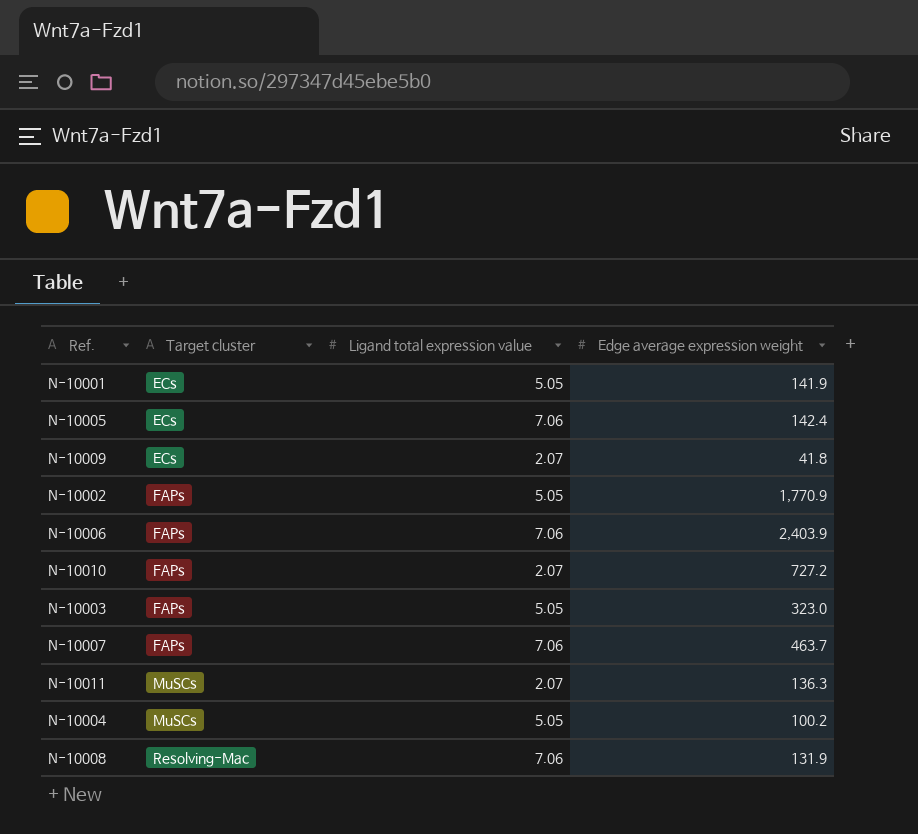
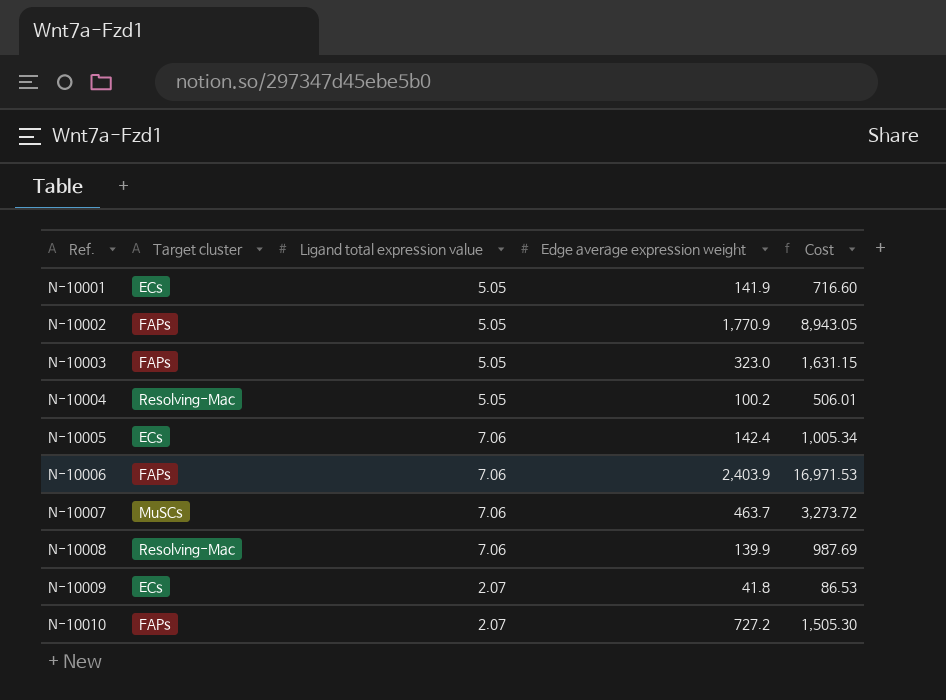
row order: Target cluster ascending -> Ref. ascending
column Cost | formula: none -> [Ligand total expression value] * [Edge average expression weight]
row N-10011: MuSCs | 2.07 | 136.3 -> none
N-10004 | Target cluster: MuSCs -> Resolving-Mac
N-10007 | Target cluster: FAPs -> MuSCs
N-10008 | Edge average expression weight: 131.9 -> 139.9

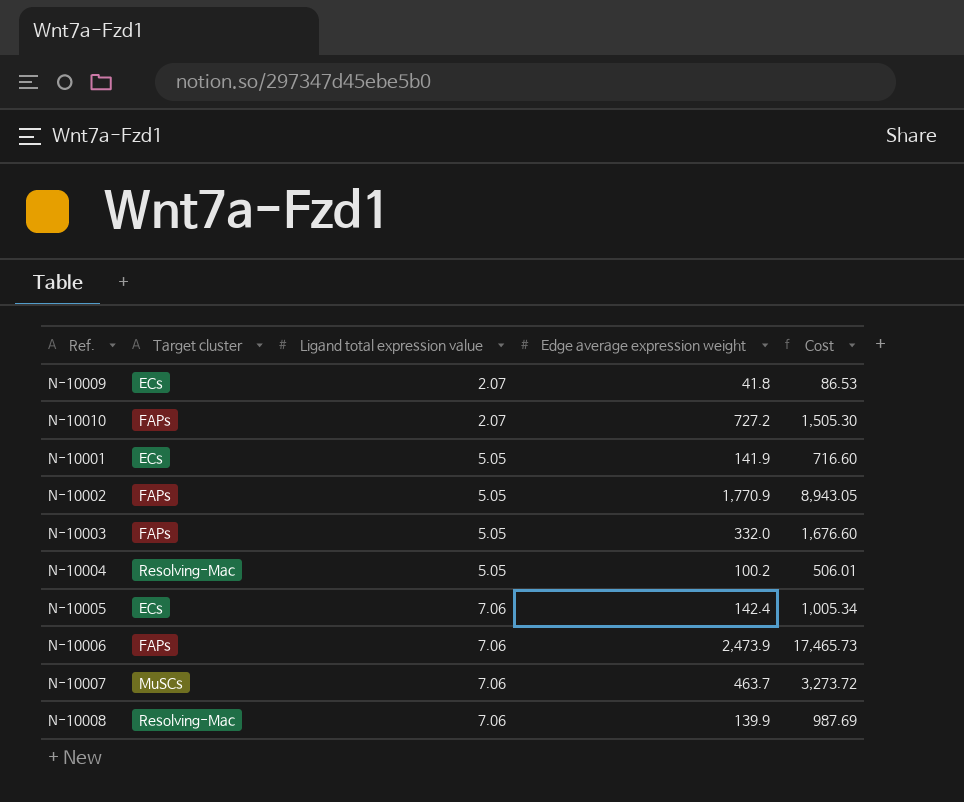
row order: Ref. ascending -> Ligand total expression value ascending
N-10003 | Edge average expression weight: 323.0 -> 332.0
N-10003 | Cost: 1,631.15 -> 1,676.60
N-10006 | Edge average expression weight: 2,403.9 -> 2,473.9
N-10006 | Cost: 16,971.53 -> 17,465.73

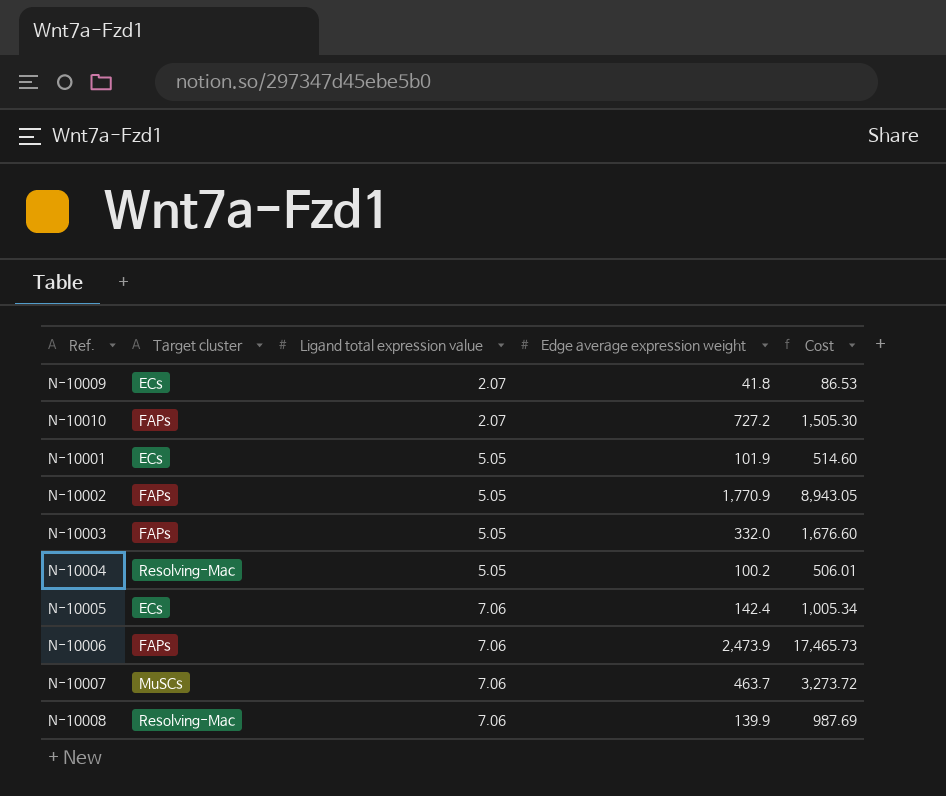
N-10001 | Edge average expression weight: 141.9 -> 101.9
N-10001 | Cost: 716.60 -> 514.60

